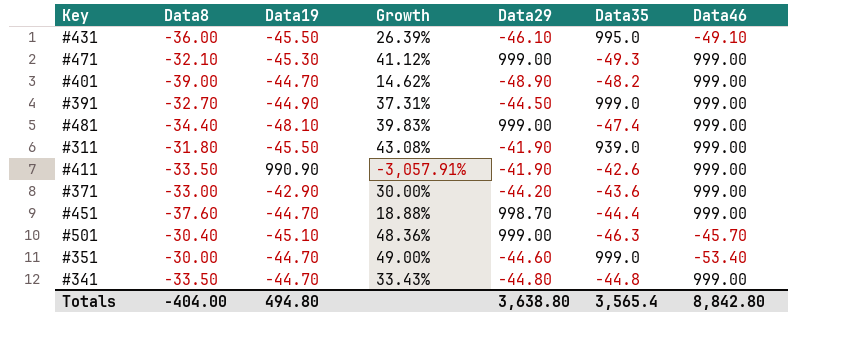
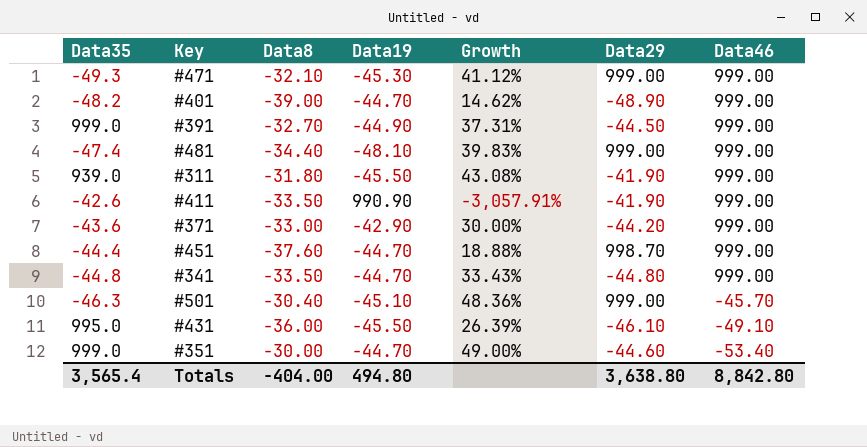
row order: none -> Data46 descending
column Data35 | position: 6 -> 1

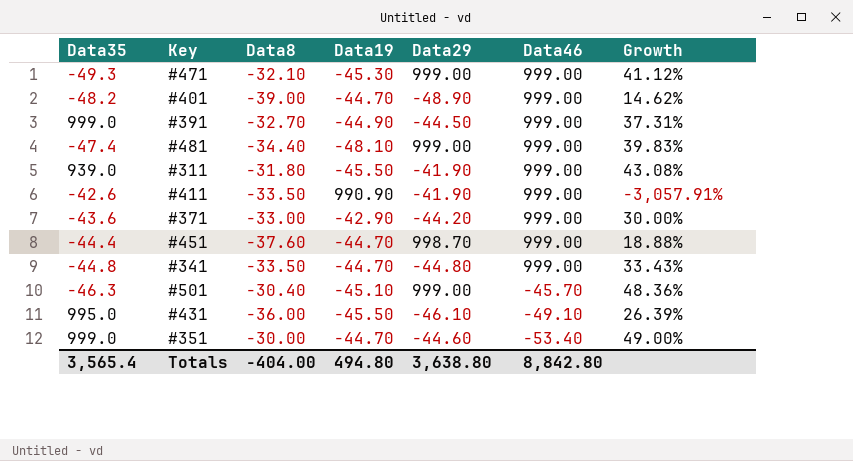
column Growth | position: 5 -> 7

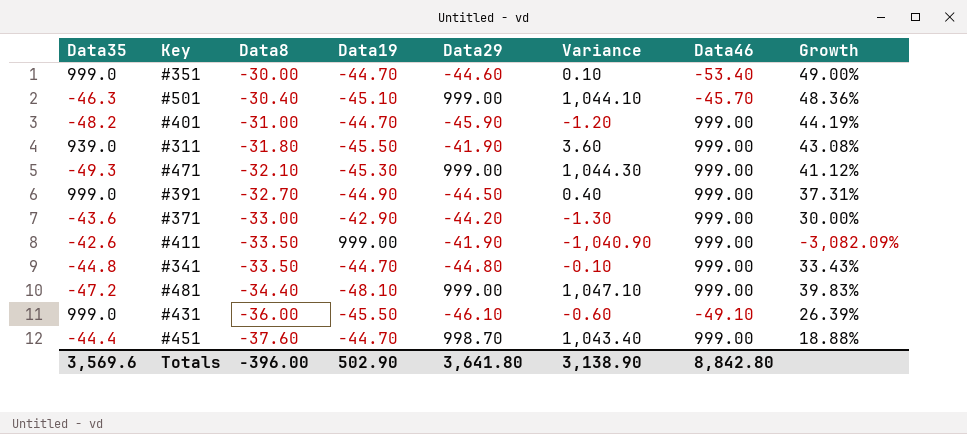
row order: Data46 descending -> Data8 descending
column Variance | formula: none -> [Data29] - [Data19]
#401 | Data8: -39.00 -> -31.00
#401 | Data29: -48.90 -> -45.90
#401 | Growth: 14.62% -> 44.19%
#411 | Data19: 990.90 -> 999.00
#411 | Growth: -3,057.91% -> -3,082.09%
#481 | Data35: -47.4 -> -47.2
#431 | Data35: 995.0 -> 999.0
Totals | Data35: 3,565.4 -> 3,569.6
Totals | Data8: -404.00 -> -396.00
Totals | Data19: 494.80 -> 502.90
Totals | Data29: 3,638.80 -> 3,641.80

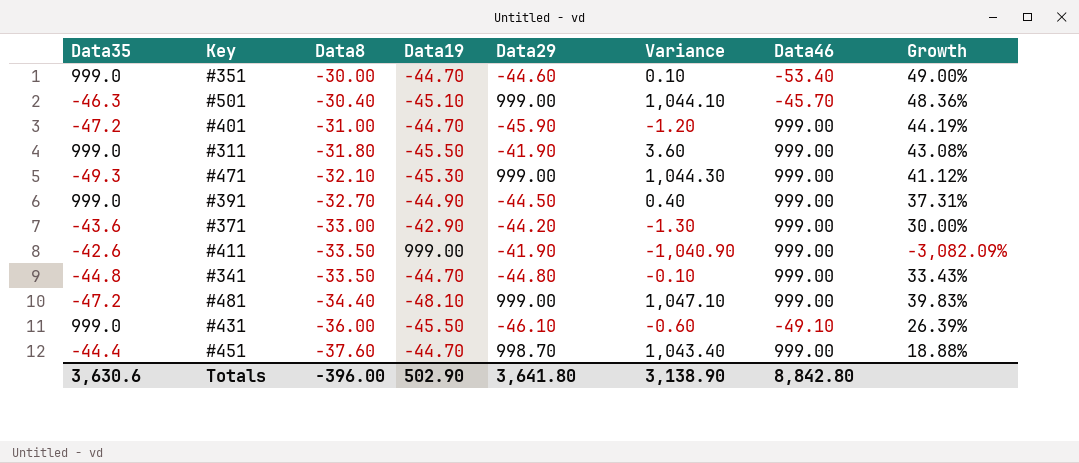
#401 | Data35: -48.2 -> -47.2
#311 | Data35: 939.0 -> 999.0
Totals | Data35: 3,569.6 -> 3,630.6

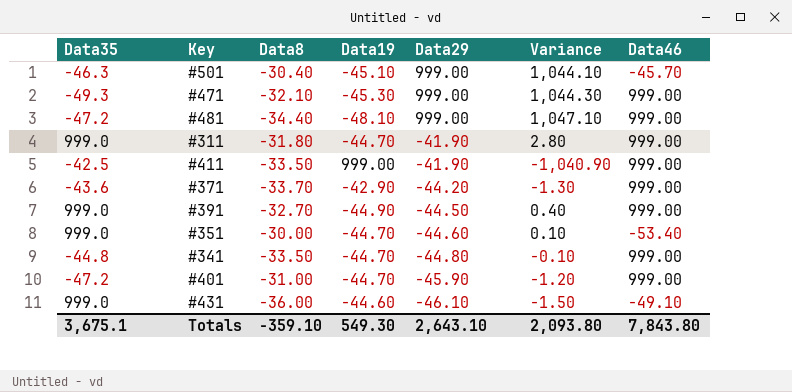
row order: Data8 descending -> Data29 descending
column Growth | formula: ([Data19] - [Data8]) / [Data8] -> none
row #451: -44.4 | -37.60 | -44.70 | 998.70 | 1,043.40 | 999.00 | 18.88% -> none
#311 | Data19: -45.50 -> -44.70
#311 | Variance: 3.60 -> 2.80
#411 | Data35: -42.6 -> -42.5
#371 | Data8: -33.00 -> -33.70
#431 | Data19: -45.50 -> -44.60
#431 | Variance: -0.60 -> -1.50
Totals | Data35: 3,630.6 -> 3,675.1
Totals | Data8: -396.00 -> -359.10
Totals | Data19: 502.90 -> 549.30
Totals | Data29: 3,641.80 -> 2,643.10
Totals | Variance: 3,138.90 -> 2,093.80
Totals | Data46: 8,842.80 -> 7,843.80

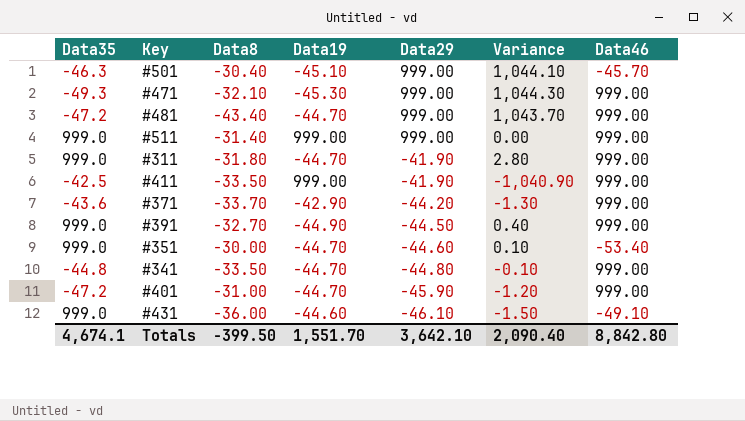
#481 | Data8: -34.40 -> -43.40
#481 | Data19: -48.10 -> -44.70
#481 | Variance: 1,047.10 -> 1,043.70
row #511: none -> 999.0 | -31.40 | 999.00 | 999.00 | 0.00 | 999.00
Totals | Data35: 3,675.1 -> 4,674.1
Totals | Data8: -359.10 -> -399.50
Totals | Data19: 549.30 -> 1,551.70
Totals | Data29: 2,643.10 -> 3,642.10
Totals | Variance: 2,093.80 -> 2,090.40
Totals | Data46: 7,843.80 -> 8,842.80

